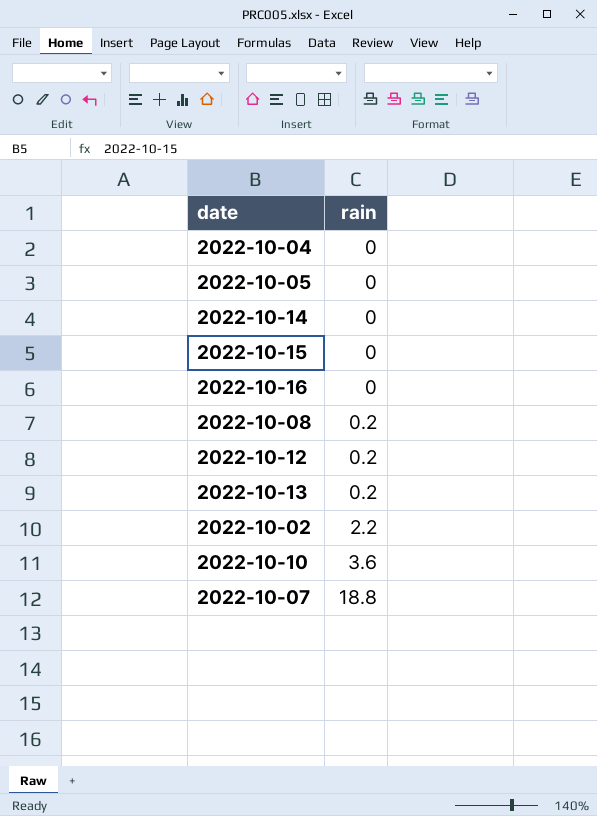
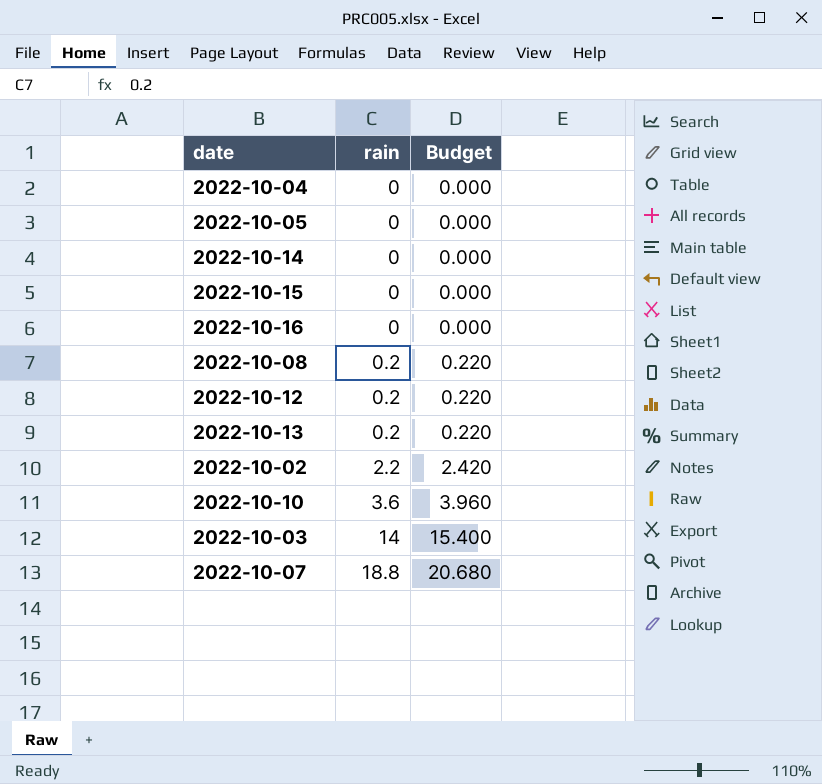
column Budget | formula: none -> [rain] * 1.1
row 2022-10-03: none -> 14 | 15.400

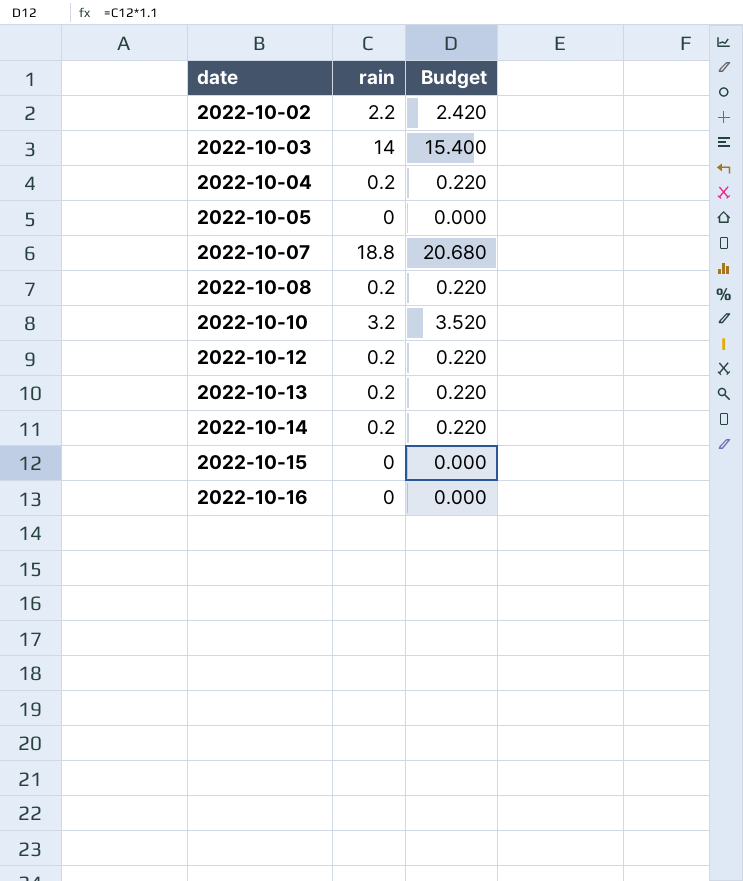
row order: rain ascending -> date ascending
2022-10-04 | rain: 0 -> 0.2
2022-10-04 | Budget: 0.000 -> 0.220
2022-10-10 | rain: 3.6 -> 3.2
2022-10-10 | Budget: 3.960 -> 3.520
2022-10-14 | rain: 0 -> 0.2
2022-10-14 | Budget: 0.000 -> 0.220

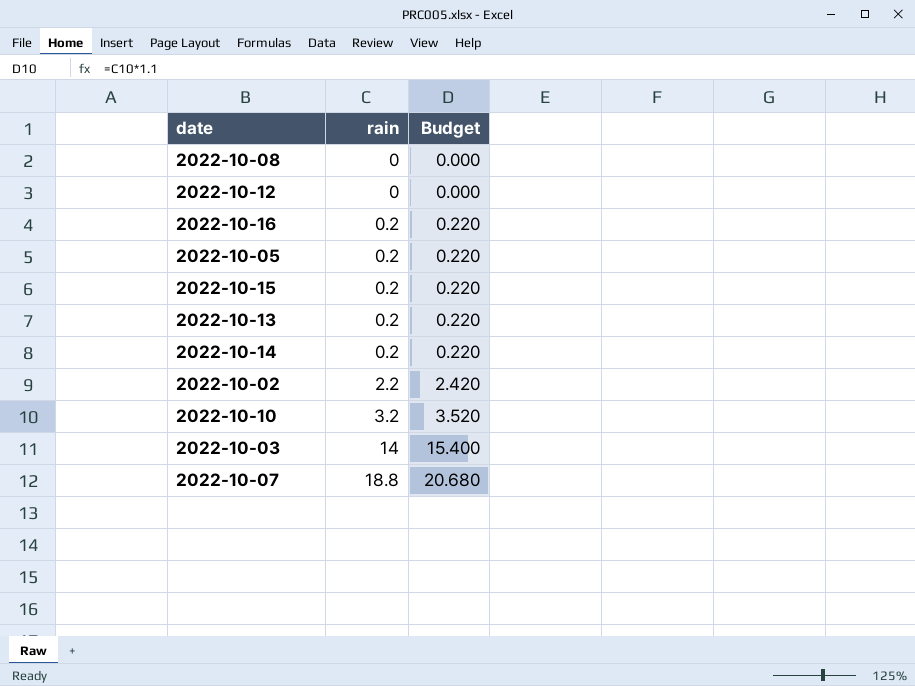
row order: date ascending -> rain ascending
row 2022-10-04: 0.2 | 0.220 -> none
2022-10-08 | rain: 0.2 -> 0
2022-10-08 | Budget: 0.220 -> 0.000
2022-10-12 | rain: 0.2 -> 0
2022-10-12 | Budget: 0.220 -> 0.000
2022-10-16 | rain: 0 -> 0.2
2022-10-16 | Budget: 0.000 -> 0.220
2022-10-05 | rain: 0 -> 0.2
2022-10-05 | Budget: 0.000 -> 0.220
2022-10-15 | rain: 0 -> 0.2
2022-10-15 | Budget: 0.000 -> 0.220

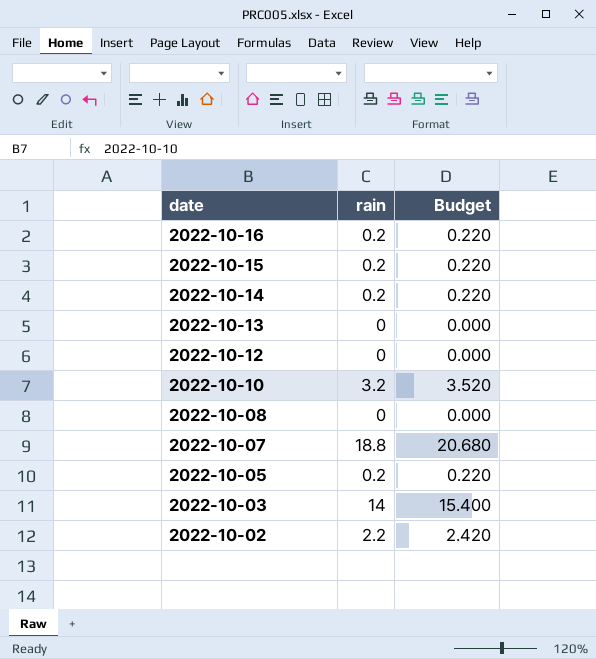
row order: rain ascending -> date descending
2022-10-13 | rain: 0.2 -> 0
2022-10-13 | Budget: 0.220 -> 0.000

